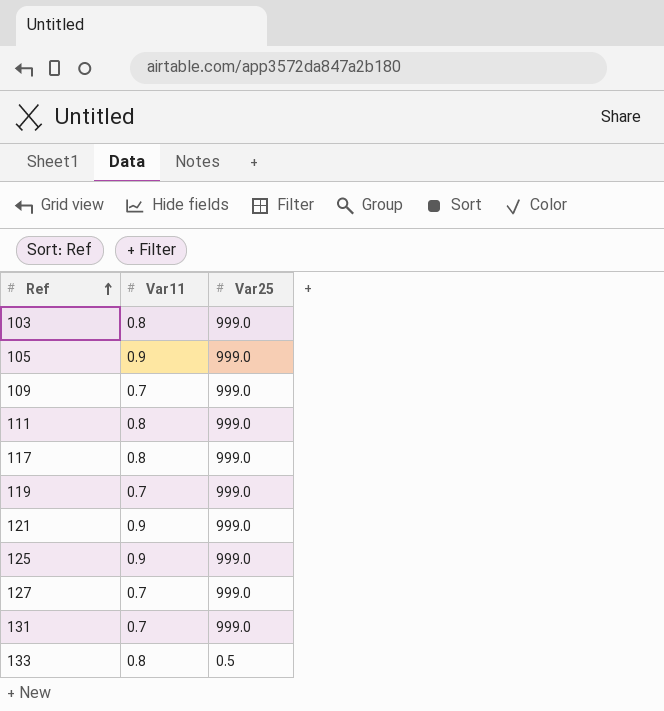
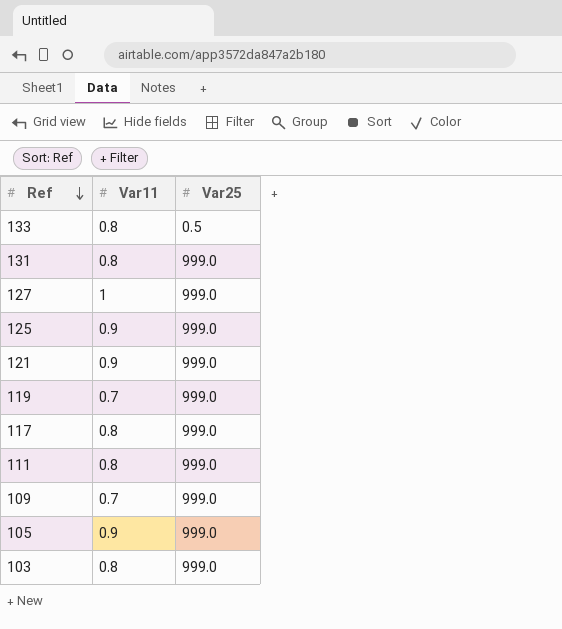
row order: Ref ascending -> Ref descending
131 | Var11: 0.7 -> 0.8
127 | Var11: 0.7 -> 1

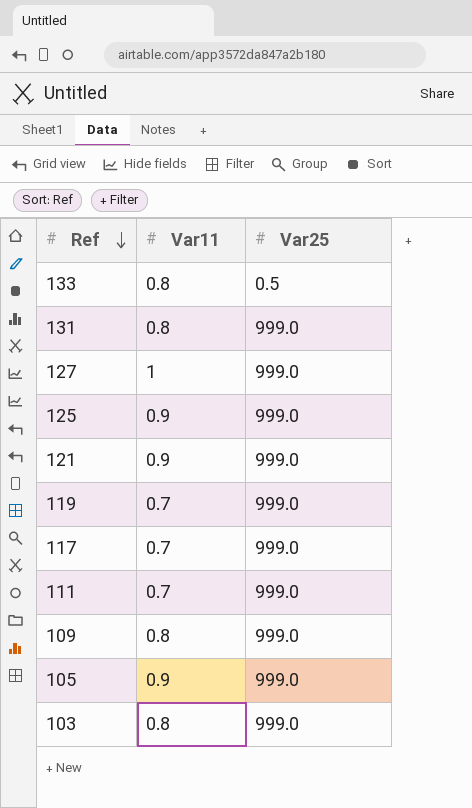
117 | Var11: 0.8 -> 0.7
111 | Var11: 0.8 -> 0.7
109 | Var11: 0.7 -> 0.8

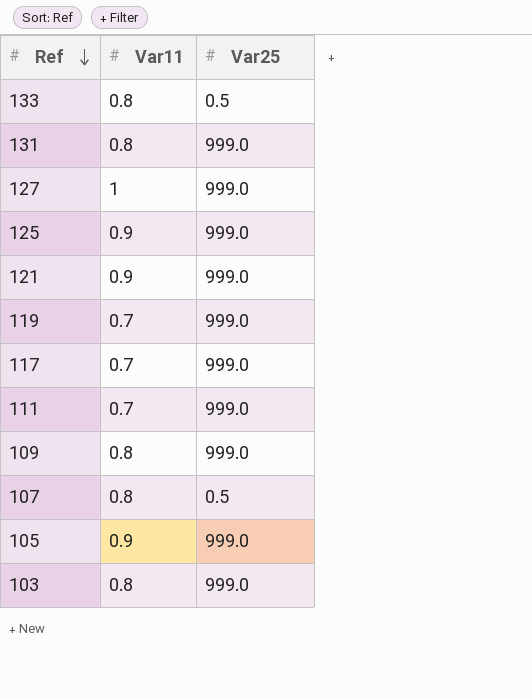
row 107: none -> 0.8 | 0.5

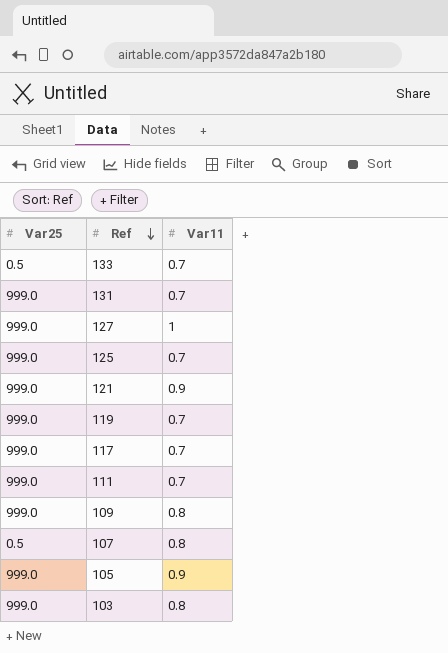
column Var25 | position: 3 -> 1
133 | Var11: 0.8 -> 0.7
131 | Var11: 0.8 -> 0.7
125 | Var11: 0.9 -> 0.7

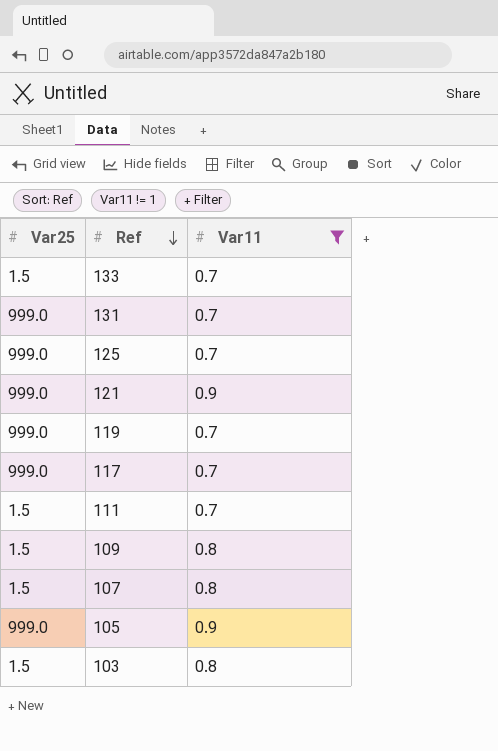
filter: none -> Var11 != 1
133 | Var25: 0.5 -> 1.5
111 | Var25: 999.0 -> 1.5
109 | Var25: 999.0 -> 1.5
107 | Var25: 0.5 -> 1.5
103 | Var25: 999.0 -> 1.5

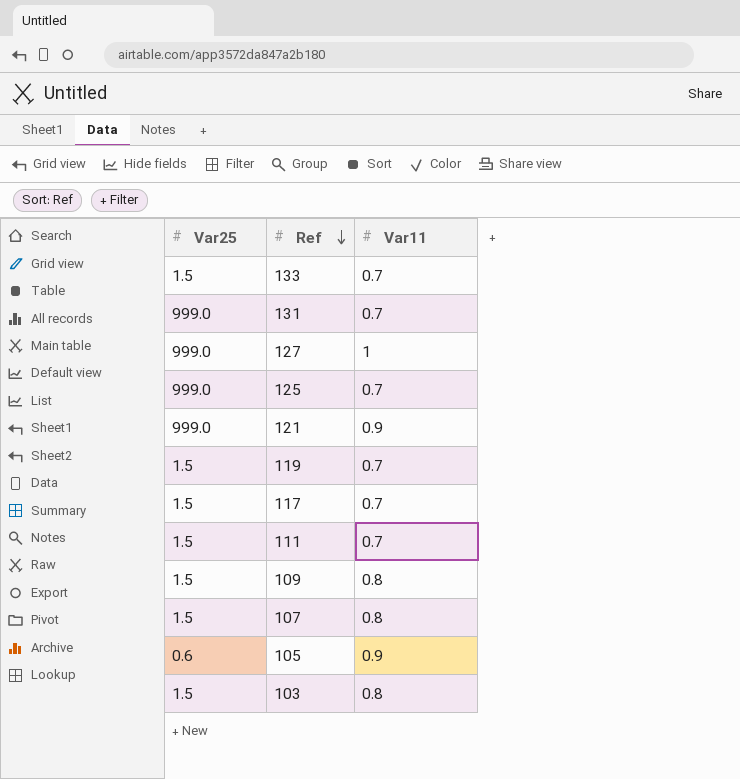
filter: Var11 != 1 -> none
119 | Var25: 999.0 -> 1.5
117 | Var25: 999.0 -> 1.5
105 | Var25: 999.0 -> 0.6

